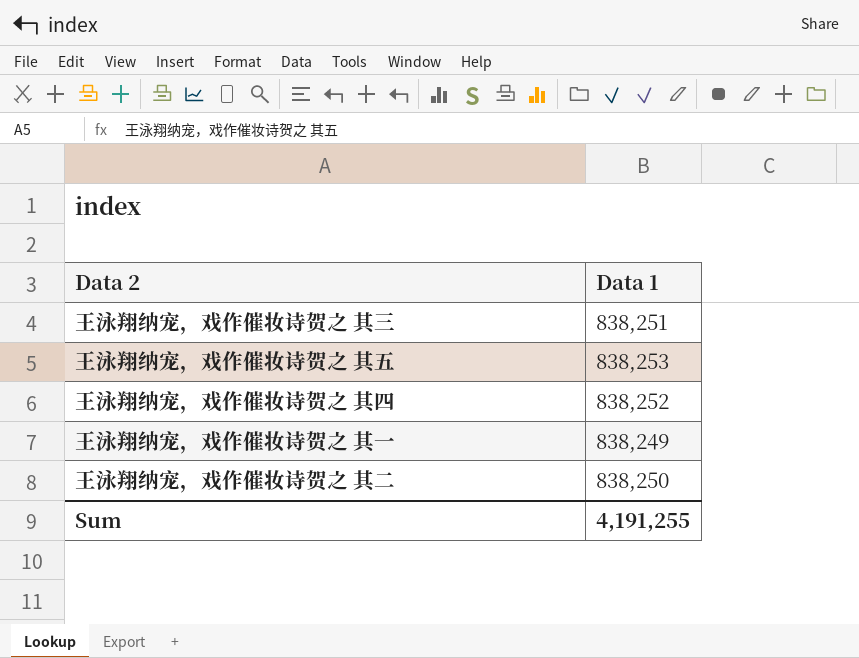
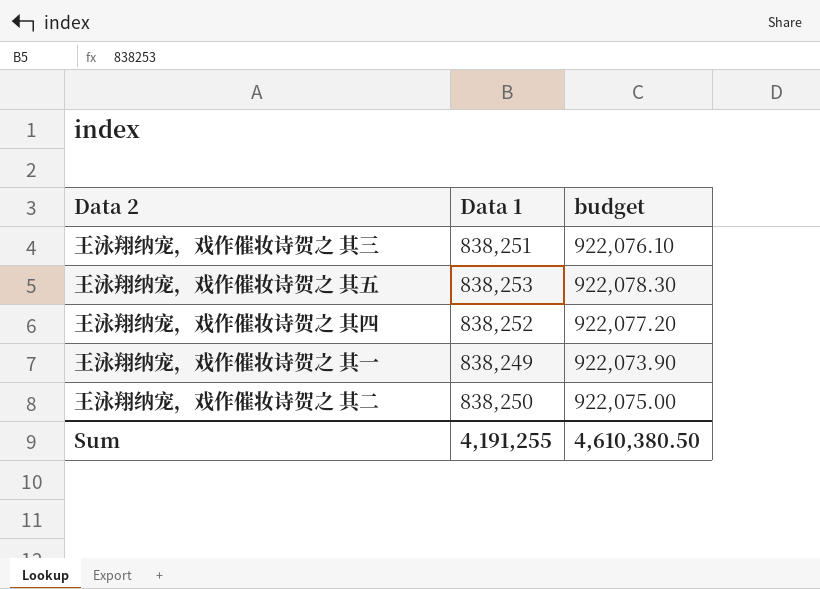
column budget | formula: none -> [Data 1] * 1.1

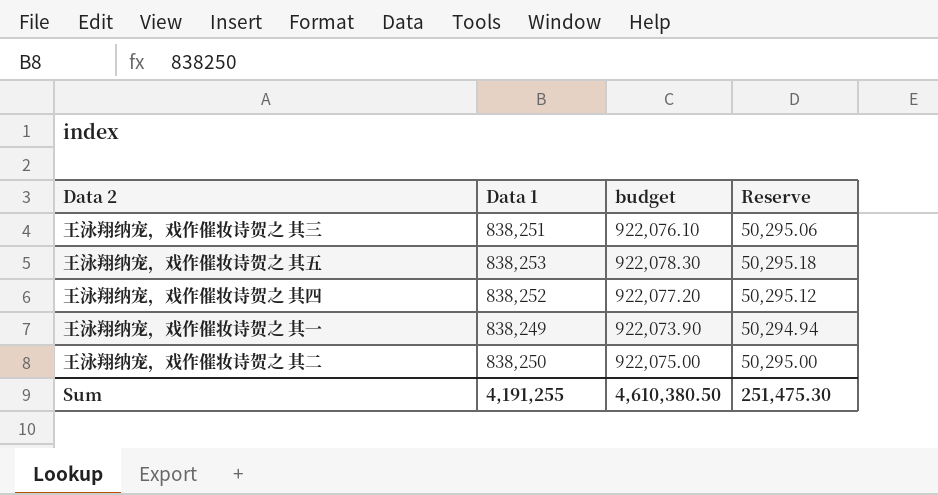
column Reserve | formula: none -> [Data 1] * 0.06

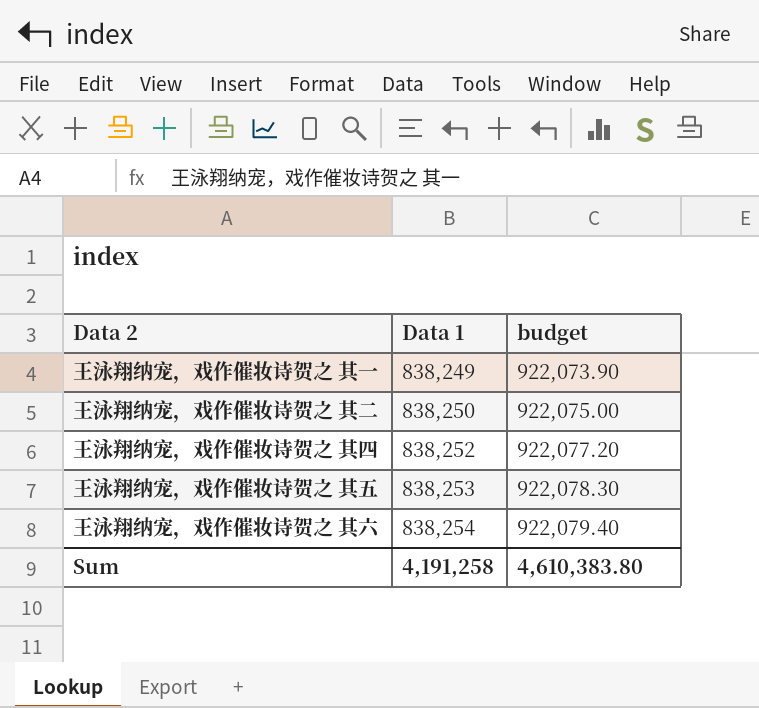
row order: none -> Data 1 ascending
column Reserve | formula: [Data 1] * 0.06 -> none
row 王泳翔纳宠，戏作催妆诗贺之 其三: 838,251 | 922,076.10 | 50,295.06 -> none
row 王泳翔纳宠，戏作催妆诗贺之 其六: none -> 838,254 | 922,079.40
Sum | Data 1: 4,191,255 -> 4,191,258
Sum | budget: 4,610,380.50 -> 4,610,383.80

